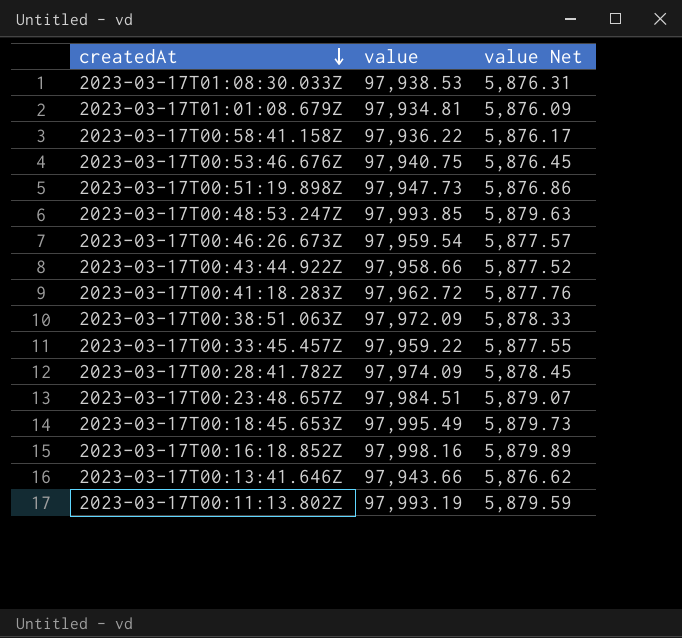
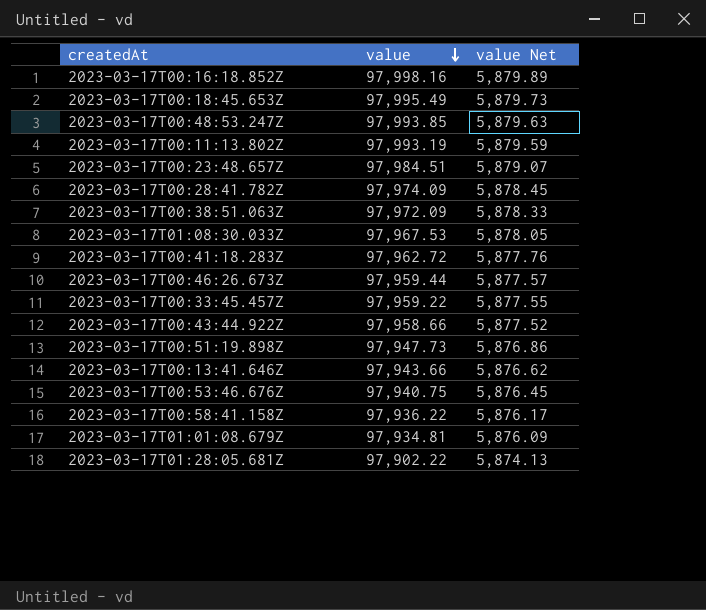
row order: createdAt descending -> value descending
2023-03-17T01:08:30.033Z | value: 97,938.53 -> 97,967.53
2023-03-17T01:08:30.033Z | value Net: 5,876.31 -> 5,878.05
2023-03-17T00:46:26.673Z | value: 97,959.54 -> 97,959.44
row 2023-03-17T01:28:05.681Z: none -> 97,902.22 | 5,874.13

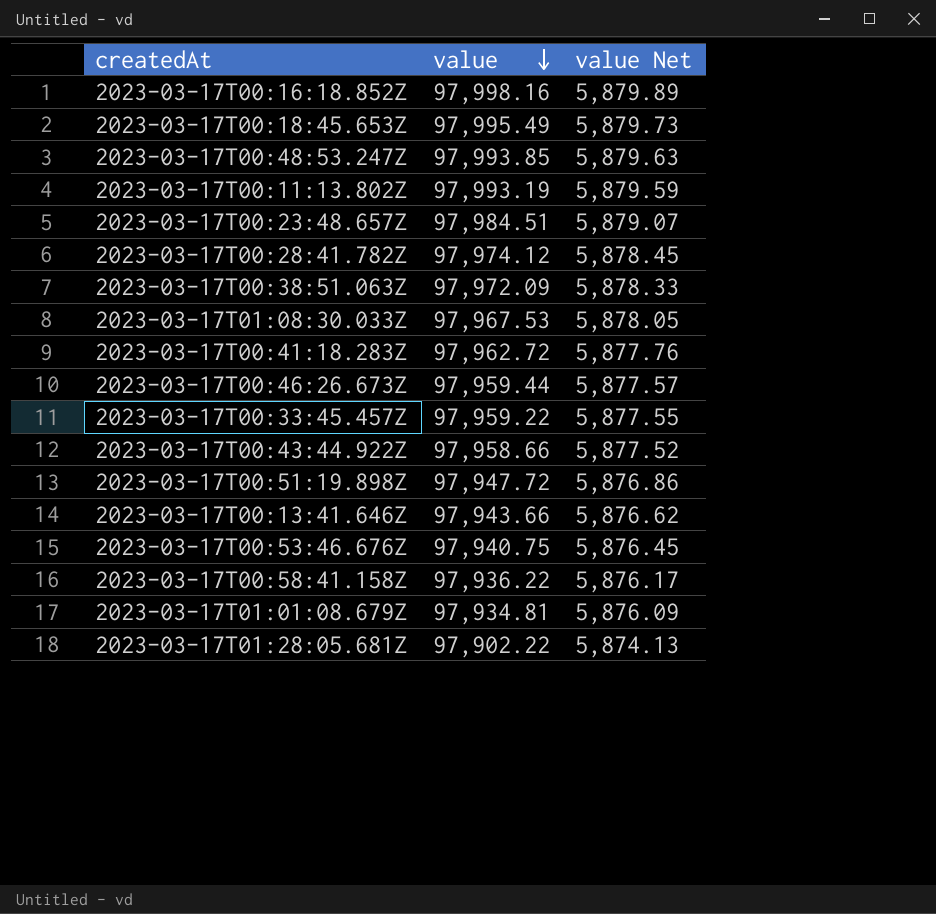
2023-03-17T00:28:41.782Z | value: 97,974.09 -> 97,974.12
2023-03-17T00:51:19.898Z | value: 97,947.73 -> 97,947.72

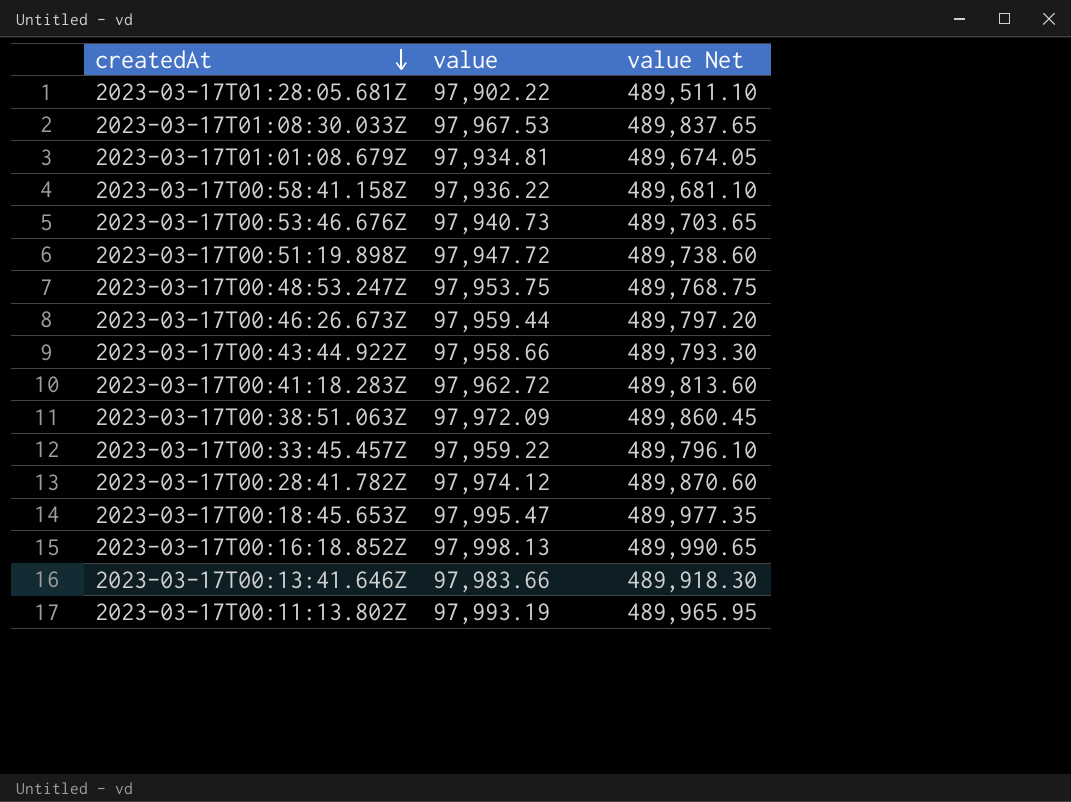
row order: value descending -> createdAt descending
column value Net | formula: [value] * 0.06 -> [value] * 5
row 2023-03-17T00:23:48.657Z: 97,984.51 | 5,879.07 -> none
2023-03-17T00:53:46.676Z | value: 97,940.75 -> 97,940.73
2023-03-17T00:48:53.247Z | value: 97,993.85 -> 97,953.75
2023-03-17T00:18:45.653Z | value: 97,995.49 -> 97,995.47
2023-03-17T00:16:18.852Z | value: 97,998.16 -> 97,998.13
2023-03-17T00:13:41.646Z | value: 97,943.66 -> 97,983.66

